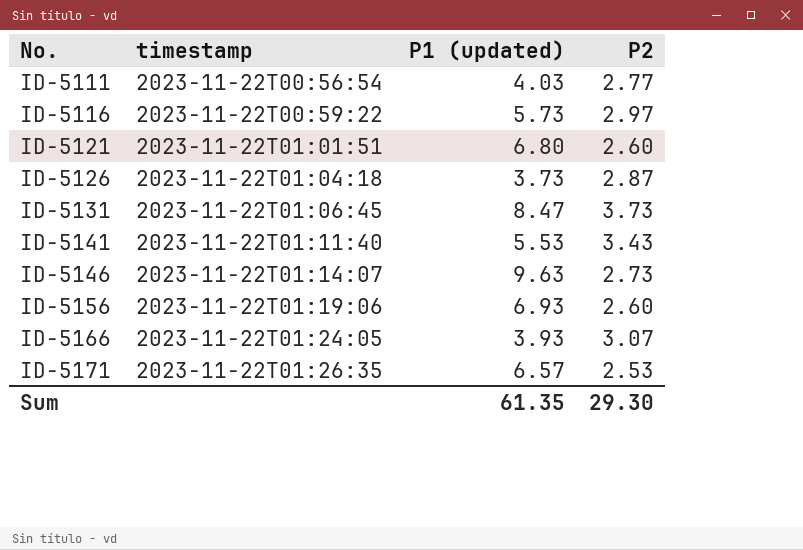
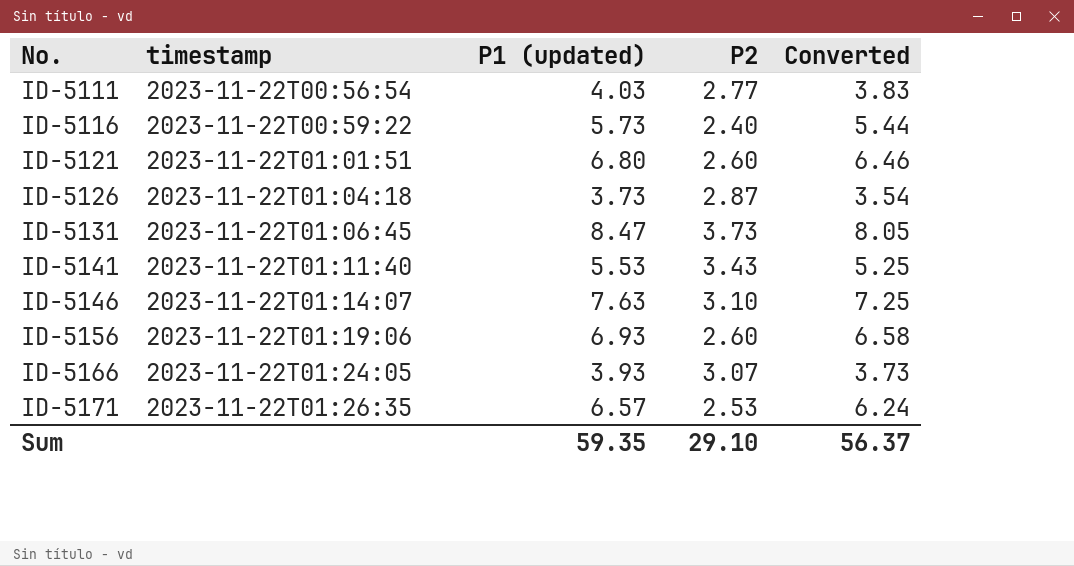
column Converted | formula: none -> [P1 (updated)] * 0.95
ID-5116 | P2: 2.97 -> 2.40
ID-5146 | P1 (updated): 9.63 -> 7.63
ID-5146 | P2: 2.73 -> 3.10
Sum | P1 (updated): 61.35 -> 59.35
Sum | P2: 29.30 -> 29.10

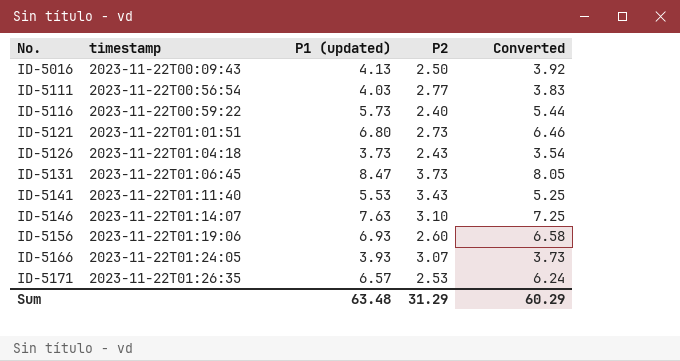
row ID-5016: none -> 2023-11-22T00:09:43 | 4.13 | 2.50 | 3.92
ID-5121 | P2: 2.60 -> 2.73
ID-5126 | P2: 2.87 -> 2.43
Sum | P1 (updated): 59.35 -> 63.48
Sum | P2: 29.10 -> 31.29
Sum | Converted: 56.37 -> 60.29

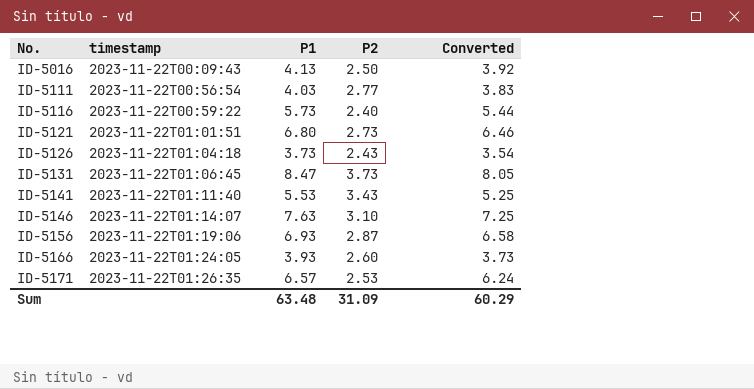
column name: P1 (updated) -> P1
ID-5156 | P2: 2.60 -> 2.87
ID-5166 | P2: 3.07 -> 2.60
Sum | P2: 31.29 -> 31.09

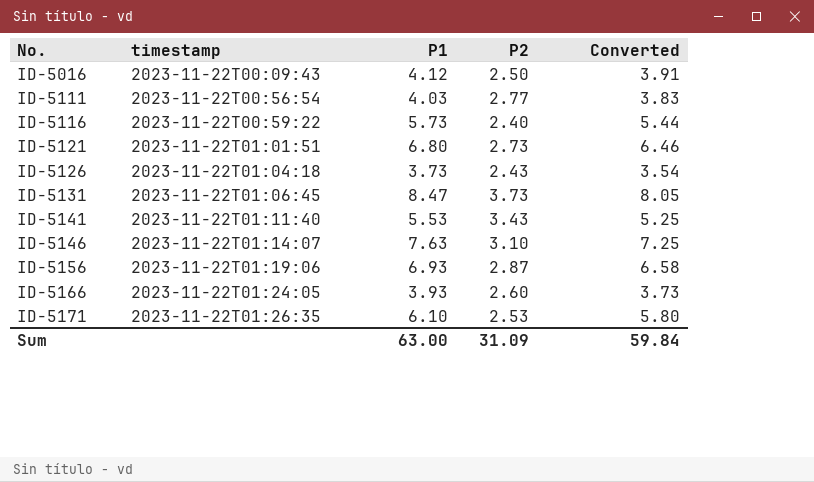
ID-5016 | P1: 4.13 -> 4.12
ID-5016 | Converted: 3.92 -> 3.91
ID-5171 | P1: 6.57 -> 6.10
ID-5171 | Converted: 6.24 -> 5.80
Sum | P1: 63.48 -> 63.00
Sum | Converted: 60.29 -> 59.84

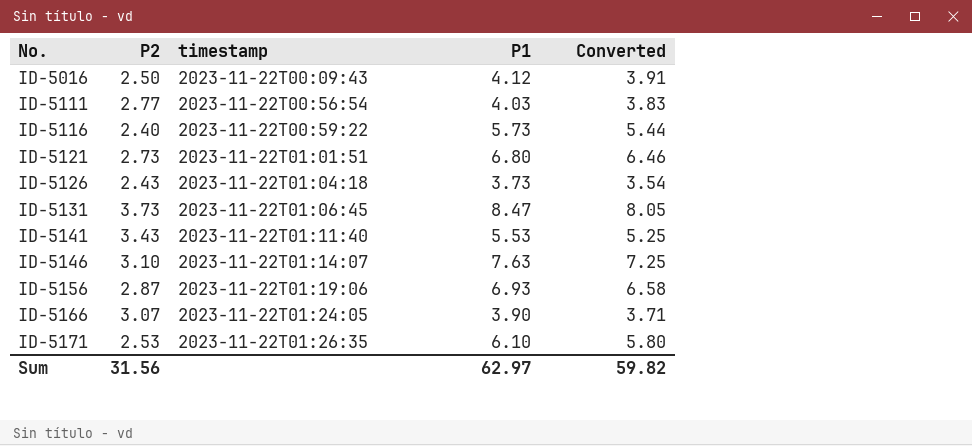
column P2 | position: 4 -> 2
ID-5166 | P2: 2.60 -> 3.07
ID-5166 | P1: 3.93 -> 3.90
ID-5166 | Converted: 3.73 -> 3.71
Sum | P2: 31.09 -> 31.56
Sum | P1: 63.00 -> 62.97
Sum | Converted: 59.84 -> 59.82

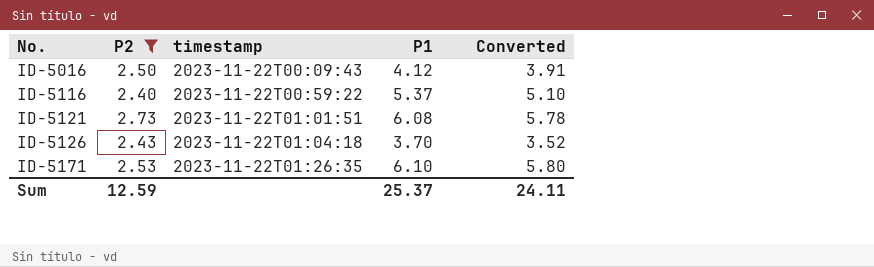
filter: none -> P2 <= 2.73
ID-5116 | P1: 5.73 -> 5.37
ID-5116 | Converted: 5.44 -> 5.10
ID-5121 | P1: 6.80 -> 6.08
ID-5121 | Converted: 6.46 -> 5.78
ID-5126 | P1: 3.73 -> 3.70
ID-5126 | Converted: 3.54 -> 3.52
Sum | P2: 31.56 -> 12.59
Sum | P1: 62.97 -> 25.37
Sum | Converted: 59.82 -> 24.11

